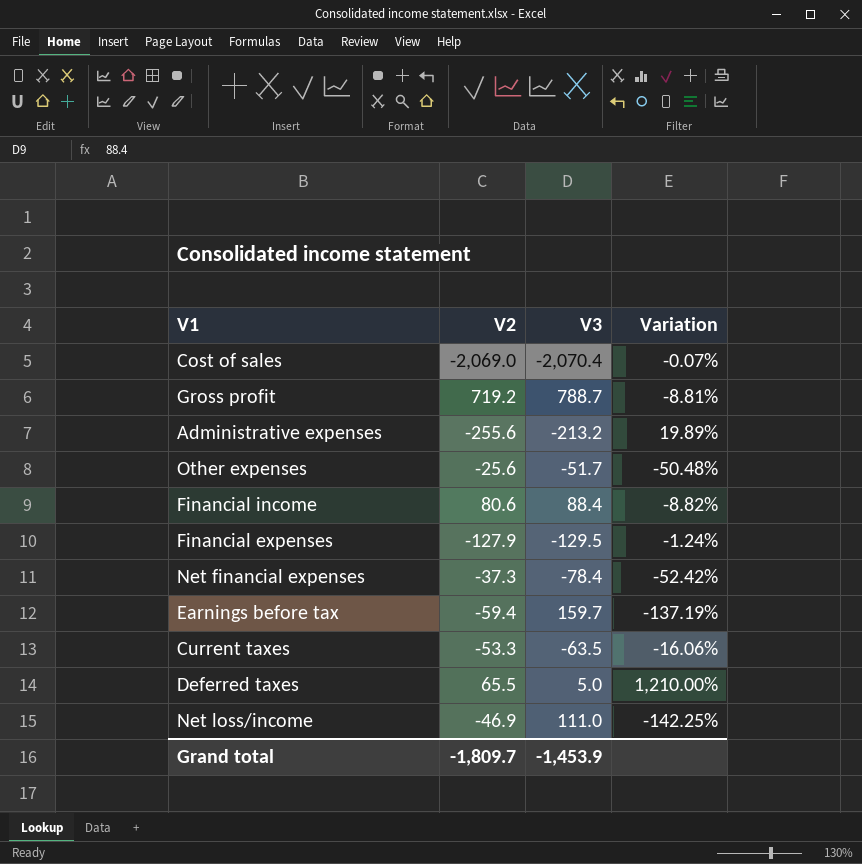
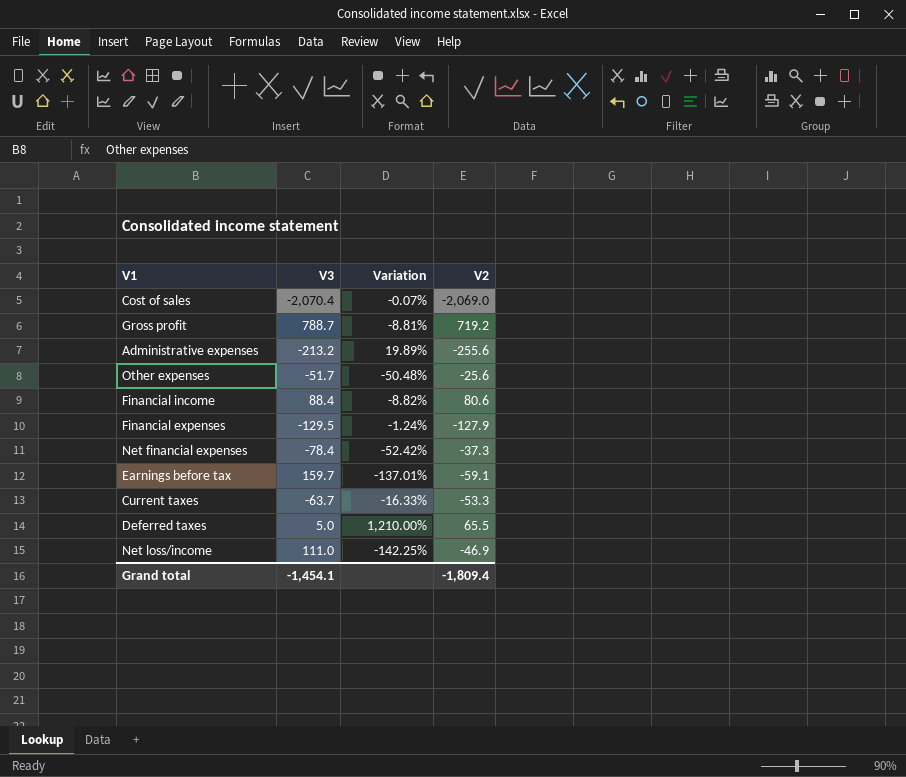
column V2 | position: 2 -> 4
Earnings before tax | Variation: -137.19% -> -137.01%
Earnings before tax | V2: -59.4 -> -59.1
Current taxes | V3: -63.5 -> -63.7
Current taxes | Variation: -16.06% -> -16.33%
Grand total | V3: -1,453.9 -> -1,454.1
Grand total | V2: -1,809.7 -> -1,809.4

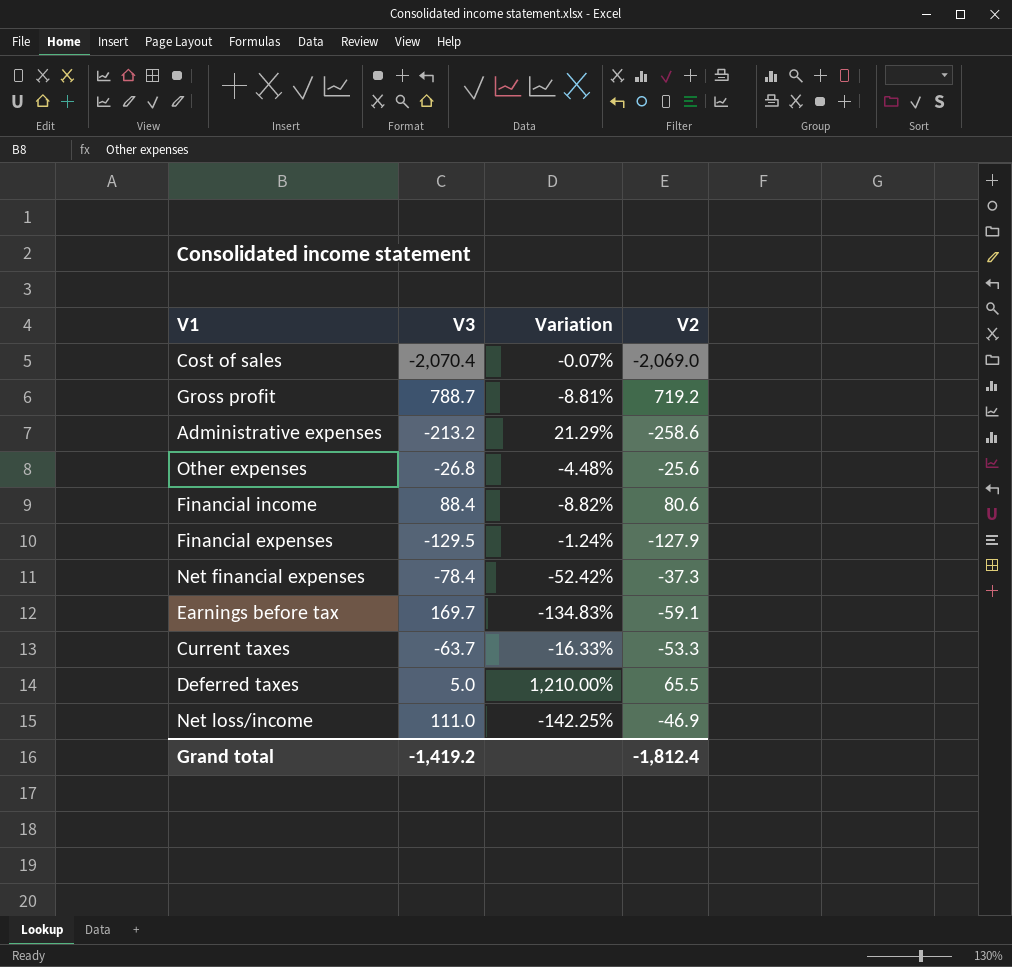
Administrative expenses | Variation: 19.89% -> 21.29%
Administrative expenses | V2: -255.6 -> -258.6
Other expenses | V3: -51.7 -> -26.8
Other expenses | Variation: -50.48% -> -4.48%
Earnings before tax | V3: 159.7 -> 169.7
Earnings before tax | Variation: -137.01% -> -134.83%
Grand total | V3: -1,454.1 -> -1,419.2
Grand total | V2: -1,809.4 -> -1,812.4

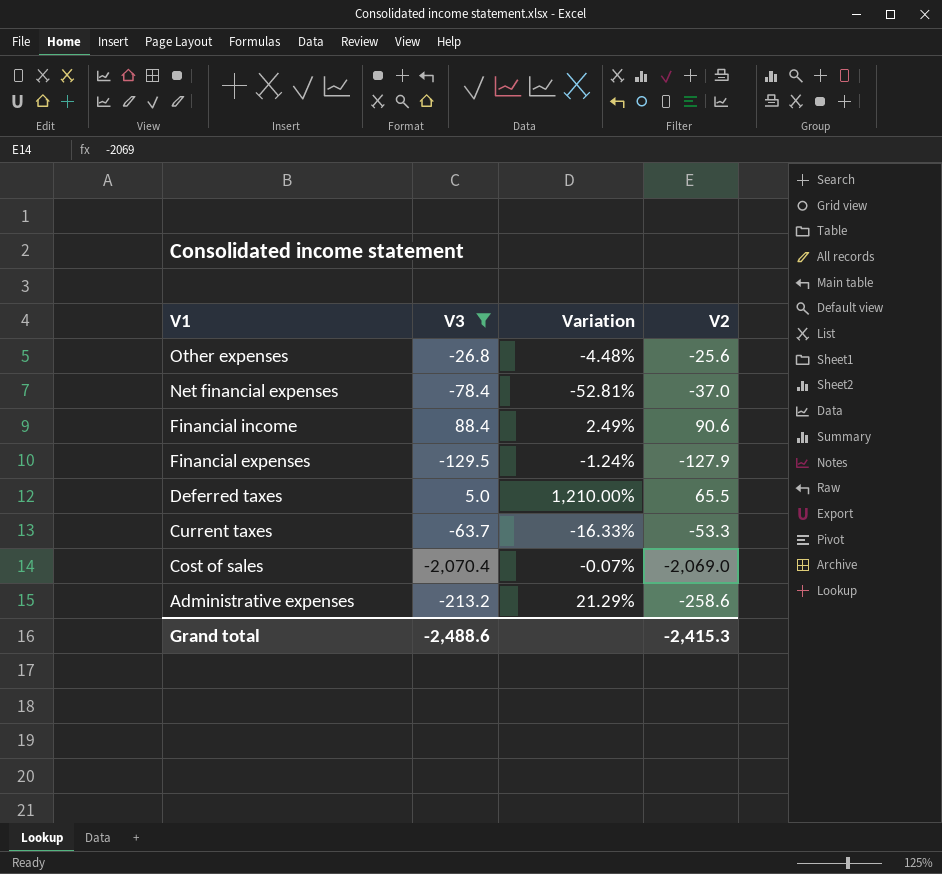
filter: none -> V3 <= 88.4
row order: none -> V1 descending
Net financial expenses | Variation: -52.42% -> -52.81%
Net financial expenses | V2: -37.3 -> -37.0
Financial income | Variation: -8.82% -> 2.49%
Financial income | V2: 80.6 -> 90.6
Grand total | V3: -1,419.2 -> -2,488.6
Grand total | V2: -1,812.4 -> -2,415.3

